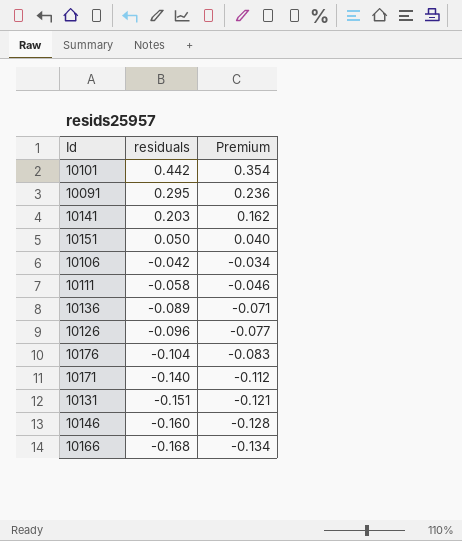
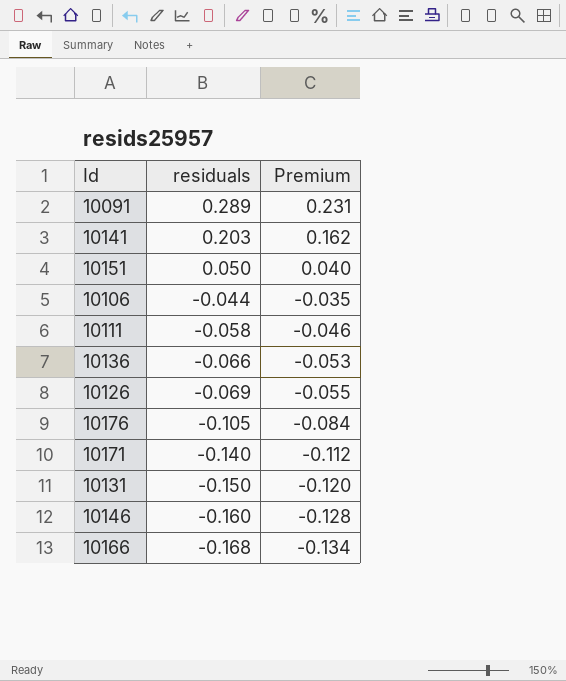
row 10101: 0.442 | 0.354 -> none
10091 | residuals: 0.295 -> 0.289
10091 | Premium: 0.236 -> 0.231
10106 | residuals: -0.042 -> -0.044
10106 | Premium: -0.034 -> -0.035
10136 | residuals: -0.089 -> -0.066
10136 | Premium: -0.071 -> -0.053
10126 | residuals: -0.096 -> -0.069
10126 | Premium: -0.077 -> -0.055
10176 | residuals: -0.104 -> -0.105
10176 | Premium: -0.083 -> -0.084
10131 | residuals: -0.151 -> -0.150
10131 | Premium: -0.121 -> -0.120

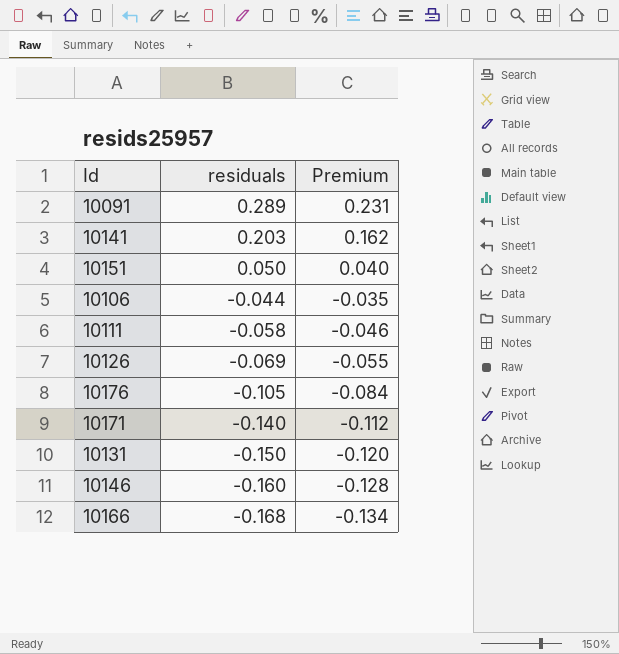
row 10136: -0.066 | -0.053 -> none

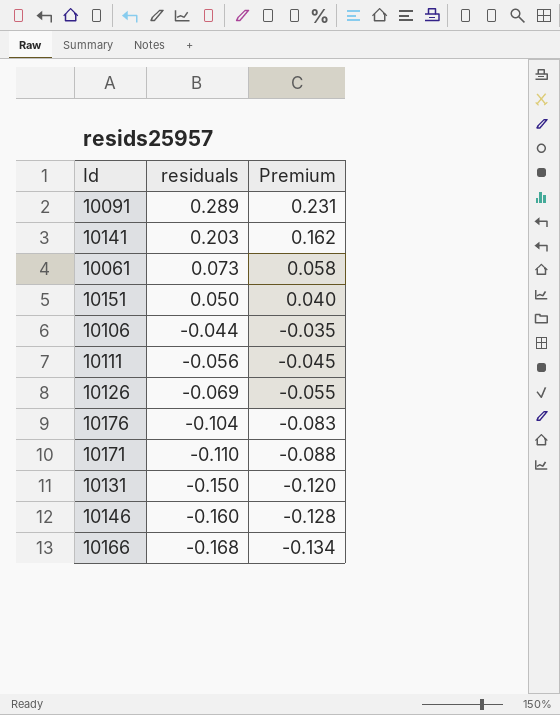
row 10061: none -> 0.073 | 0.058
10111 | residuals: -0.058 -> -0.056
10111 | Premium: -0.046 -> -0.045
10176 | residuals: -0.105 -> -0.104
10176 | Premium: -0.084 -> -0.083
10171 | residuals: -0.140 -> -0.110
10171 | Premium: -0.112 -> -0.088

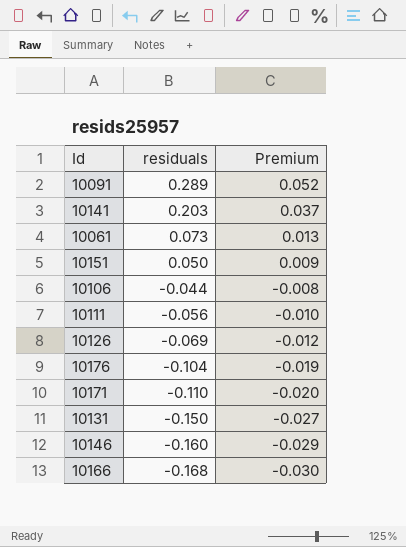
column Premium | formula: [residuals] * 0.8 -> [residuals] * 0.18

